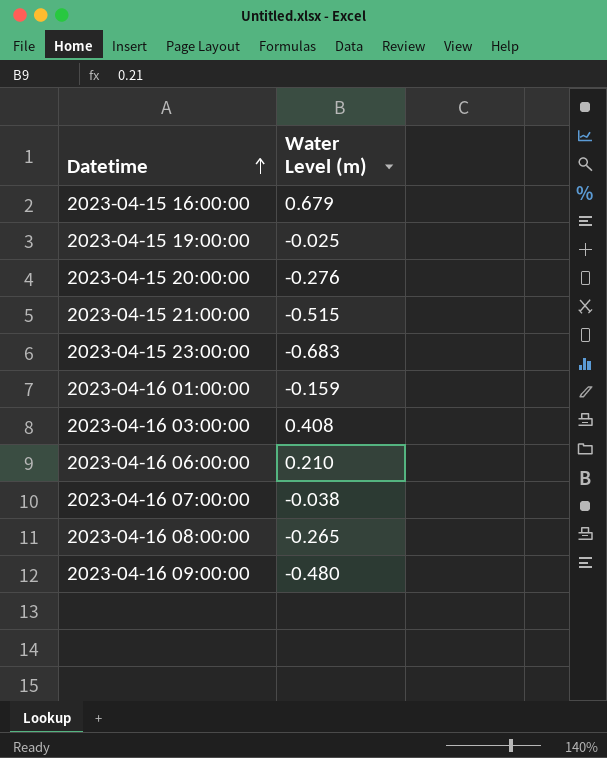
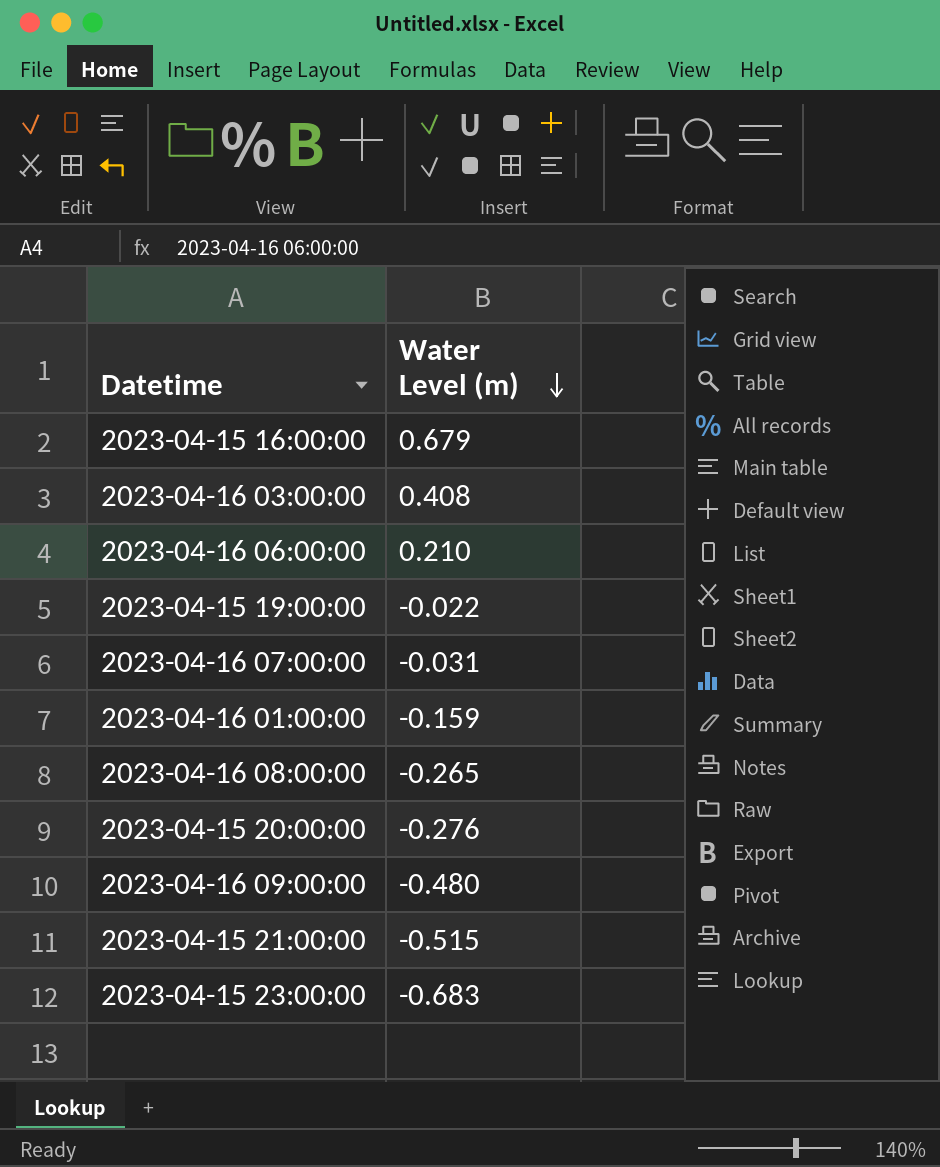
row order: Datetime ascending -> Water Level (m) descending
2023-04-15 19:00:00 | Water Level (m): -0.025 -> -0.022
2023-04-16 07:00:00 | Water Level (m): -0.038 -> -0.031

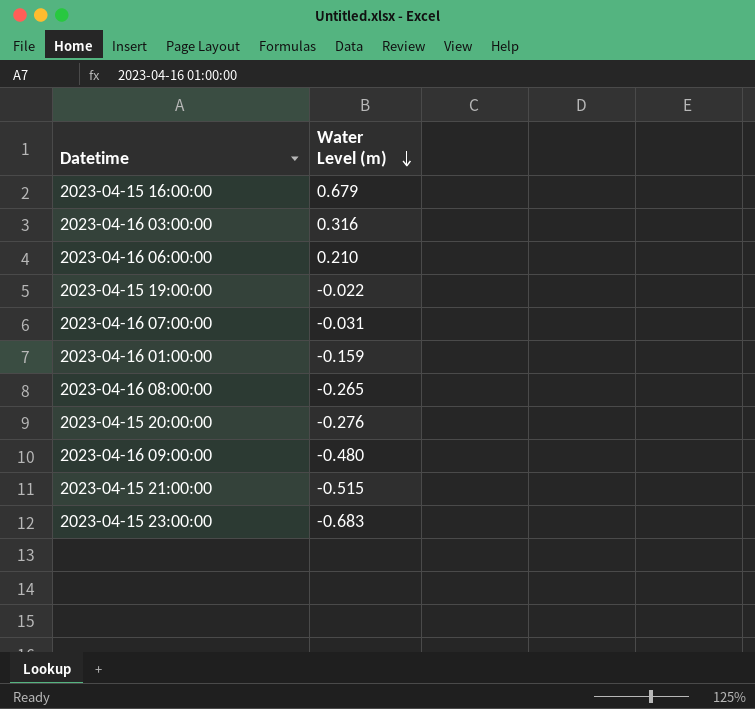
2023-04-16 03:00:00 | Water Level (m): 0.408 -> 0.316

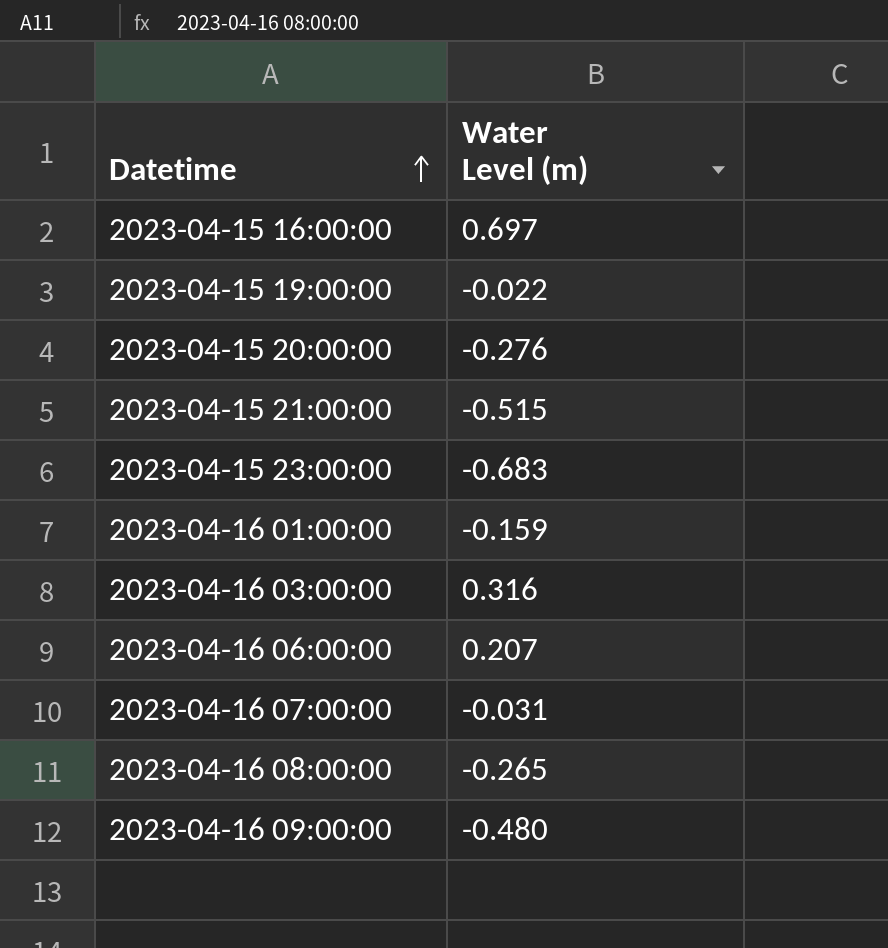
row order: Water Level (m) descending -> Datetime ascending
2023-04-15 16:00:00 | Water Level (m): 0.679 -> 0.697
2023-04-16 06:00:00 | Water Level (m): 0.210 -> 0.207

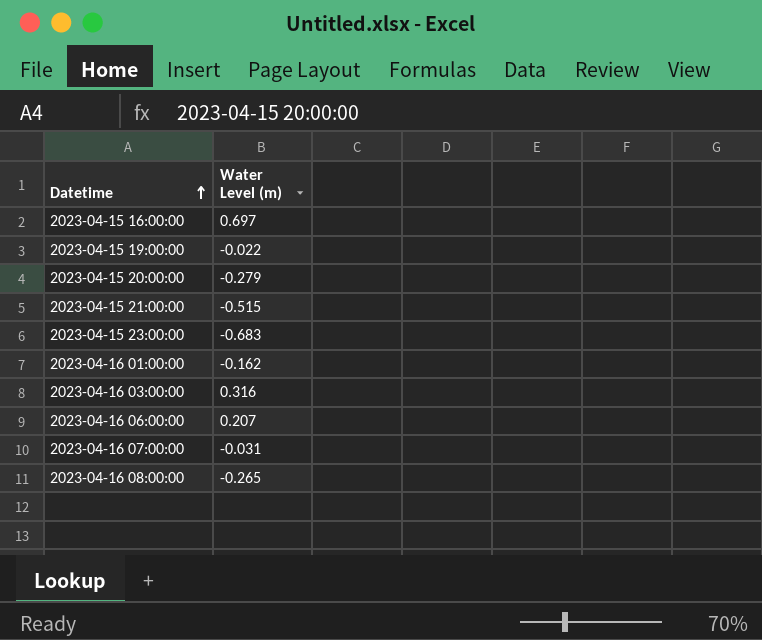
row 2023-04-16 09:00:00: -0.480 -> none
2023-04-15 20:00:00 | Water Level (m): -0.276 -> -0.279
2023-04-16 01:00:00 | Water Level (m): -0.159 -> -0.162

